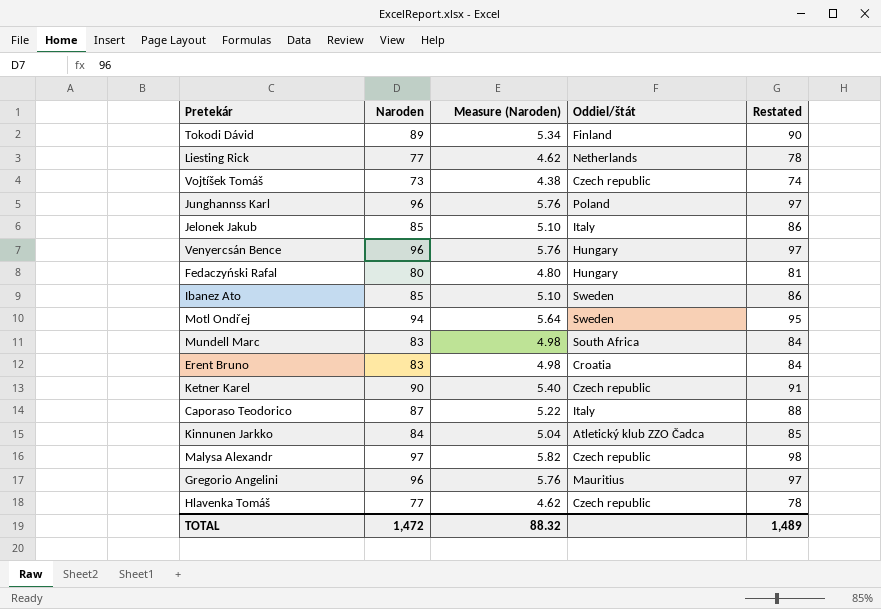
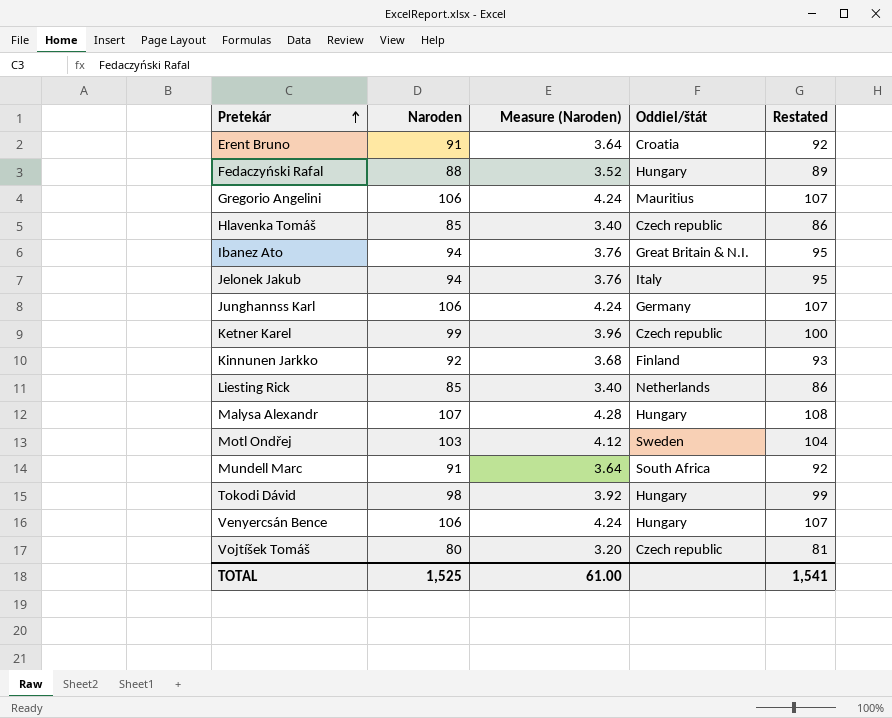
row order: none -> Pretekár ascending
column Measure (Naroden) | formula: [Naroden] * 0.06 -> [Naroden] * 0.04
row Caporaso Teodorico: 87 | 5.22 | Italy | 88 -> none
Erent Bruno | Naroden: 83 -> 91
Erent Bruno | Restated: 84 -> 92
Fedaczyński Rafal | Naroden: 80 -> 88
Fedaczyński Rafal | Restated: 81 -> 89
Gregorio Angelini | Naroden: 96 -> 106
Gregorio Angelini | Restated: 97 -> 107
Hlavenka Tomáš | Naroden: 77 -> 85
Hlavenka Tomáš | Restated: 78 -> 86
Ibanez Ato | Naroden: 85 -> 94
Ibanez Ato | Oddiel/štát: Sweden -> Great Britain & N.I.
Ibanez Ato | Restated: 86 -> 95
Jelonek Jakub | Naroden: 85 -> 94
Jelonek Jakub | Restated: 86 -> 95
Junghannss Karl | Naroden: 96 -> 106
Junghannss Karl | Oddiel/štát: Poland -> Germany
Junghannss Karl | Restated: 97 -> 107
Ketner Karel | Naroden: 90 -> 99
Ketner Karel | Restated: 91 -> 100
Kinnunen Jarkko | Naroden: 84 -> 92
Kinnunen Jarkko | Oddiel/štát: Atletický klub ZZO Čadca -> Finland
Kinnunen Jarkko | Restated: 85 -> 93
Liesting Rick | Naroden: 77 -> 85
Liesting Rick | Restated: 78 -> 86
Malysa Alexandr | Naroden: 97 -> 107
Malysa Alexandr | Oddiel/štát: Czech republic -> Hungary
Malysa Alexandr | Restated: 98 -> 108
Motl Ondřej | Naroden: 94 -> 103
Motl Ondřej | Restated: 95 -> 104
Mundell Marc | Naroden: 83 -> 91
Mundell Marc | Restated: 84 -> 92
Tokodi Dávid | Naroden: 89 -> 98
Tokodi Dávid | Oddiel/štát: Finland -> Hungary
Tokodi Dávid | Restated: 90 -> 99
Venyercsán Bence | Naroden: 96 -> 106
Venyercsán Bence | Restated: 97 -> 107
Vojtíšek Tomáš | Naroden: 73 -> 80
Vojtíšek Tomáš | Restated: 74 -> 81
TOTAL | Naroden: 1,472 -> 1,525
TOTAL | Measure (Naroden): 88.32 -> 61.00
TOTAL | Restated: 1,489 -> 1,541

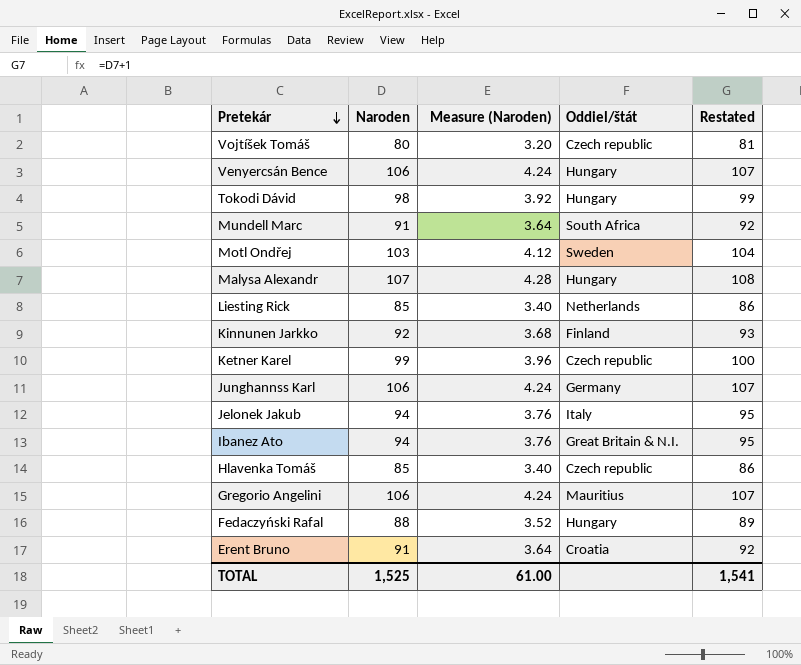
row order: Pretekár ascending -> Pretekár descending

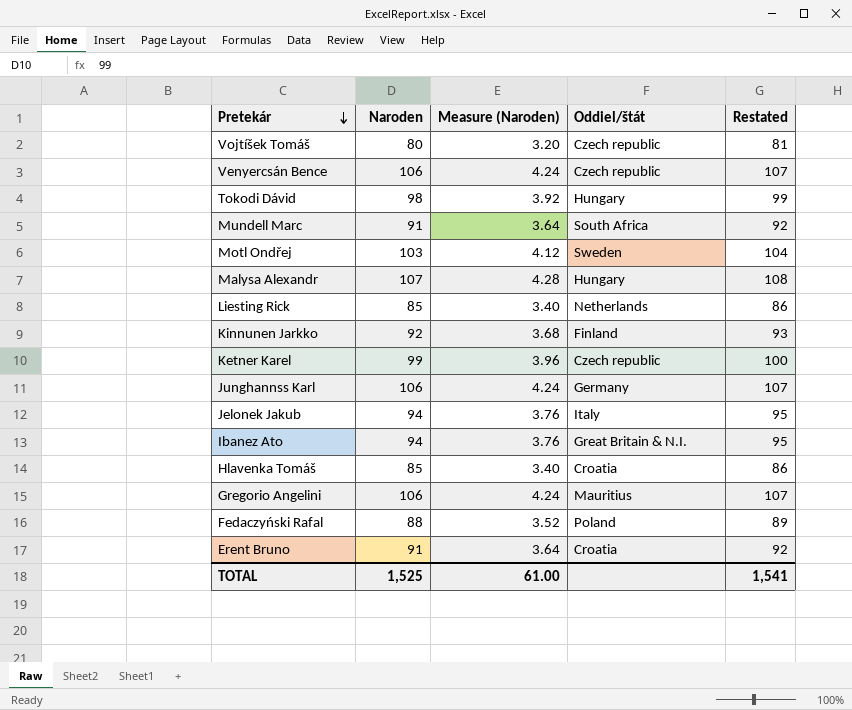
Venyercsán Bence | Oddiel/štát: Hungary -> Czech republic
Hlavenka Tomáš | Oddiel/štát: Czech republic -> Croatia
Fedaczyński Rafal | Oddiel/štát: Hungary -> Poland

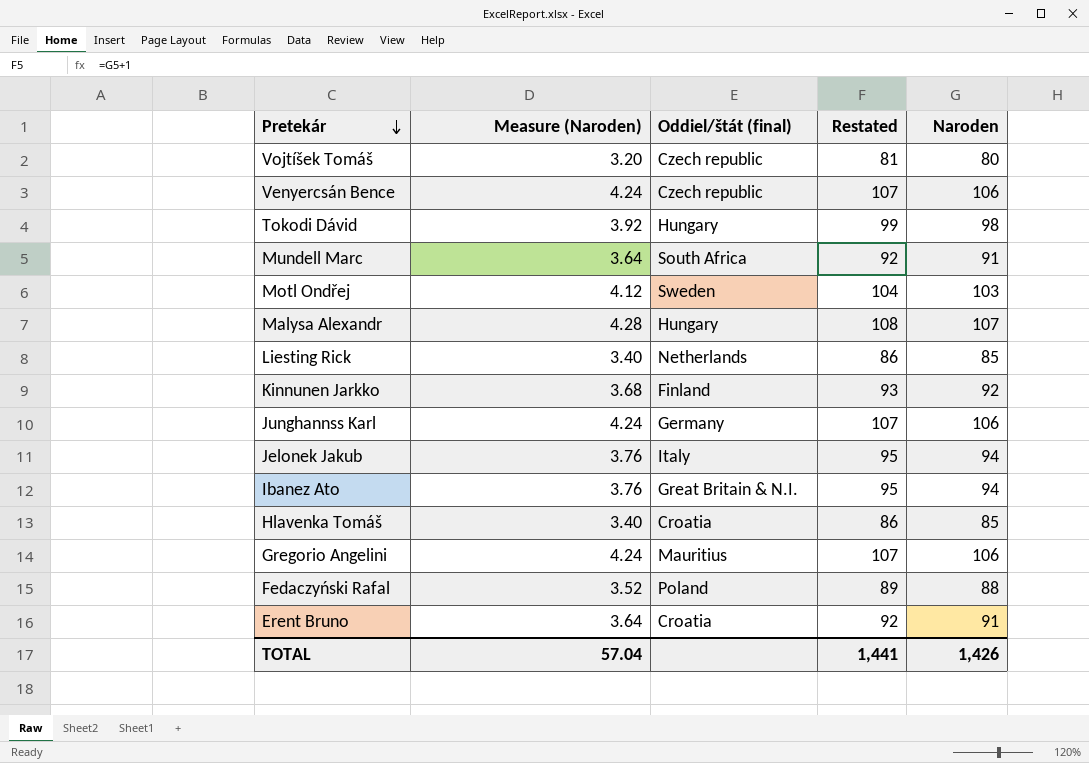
column name: Oddiel/štát -> Oddiel/štát (final)
column Naroden | position: 2 -> 5
row Ketner Karel: 99 | 3.96 | Czech republic | 100 -> none
TOTAL | Measure (Naroden): 61.00 -> 57.04
TOTAL | Restated: 1,541 -> 1,441
TOTAL | Naroden: 1,525 -> 1,426

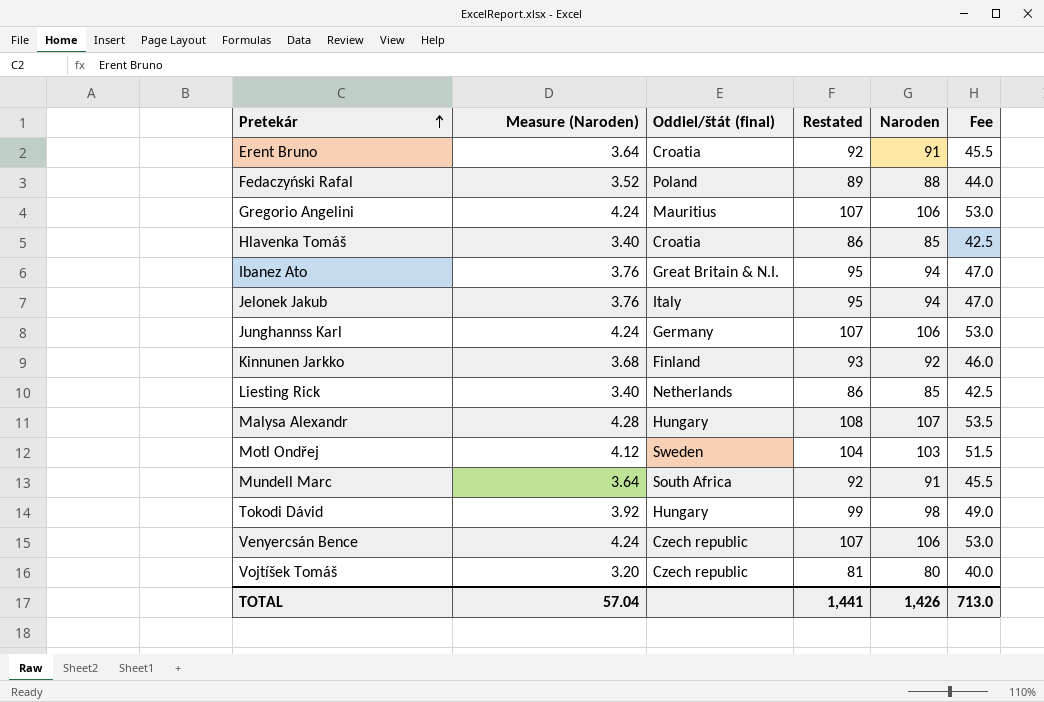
row order: Pretekár descending -> Pretekár ascending
column Fee | formula: none -> [Naroden] * 0.5

